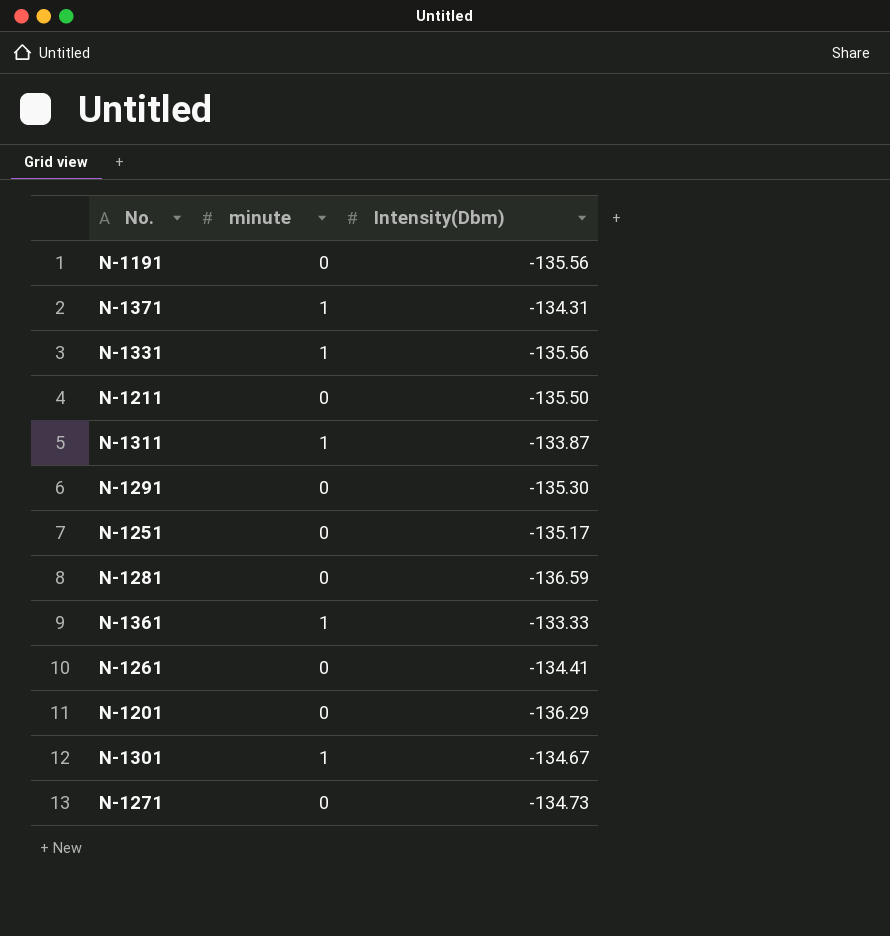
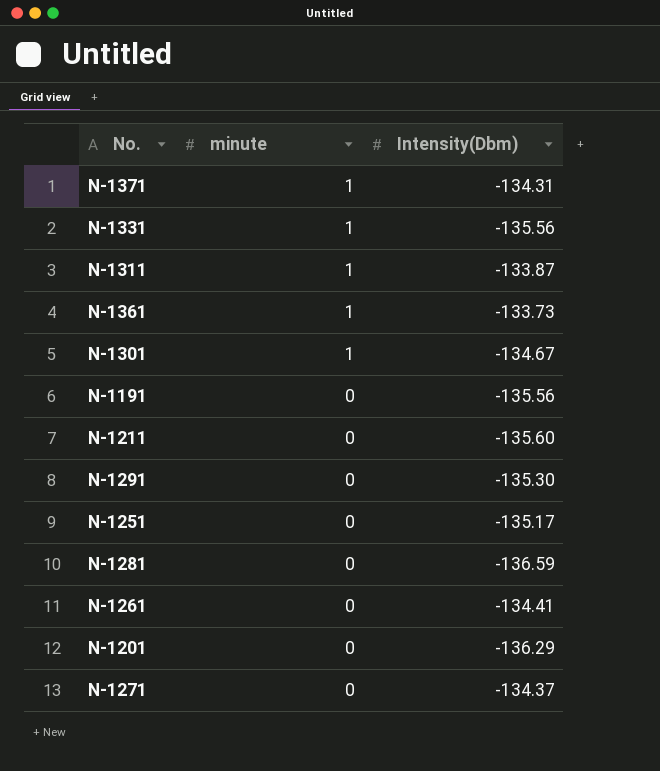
row order: none -> minute descending
N-1361 | Intensity(Dbm): -133.33 -> -133.73
N-1211 | Intensity(Dbm): -135.50 -> -135.60
N-1271 | Intensity(Dbm): -134.73 -> -134.37

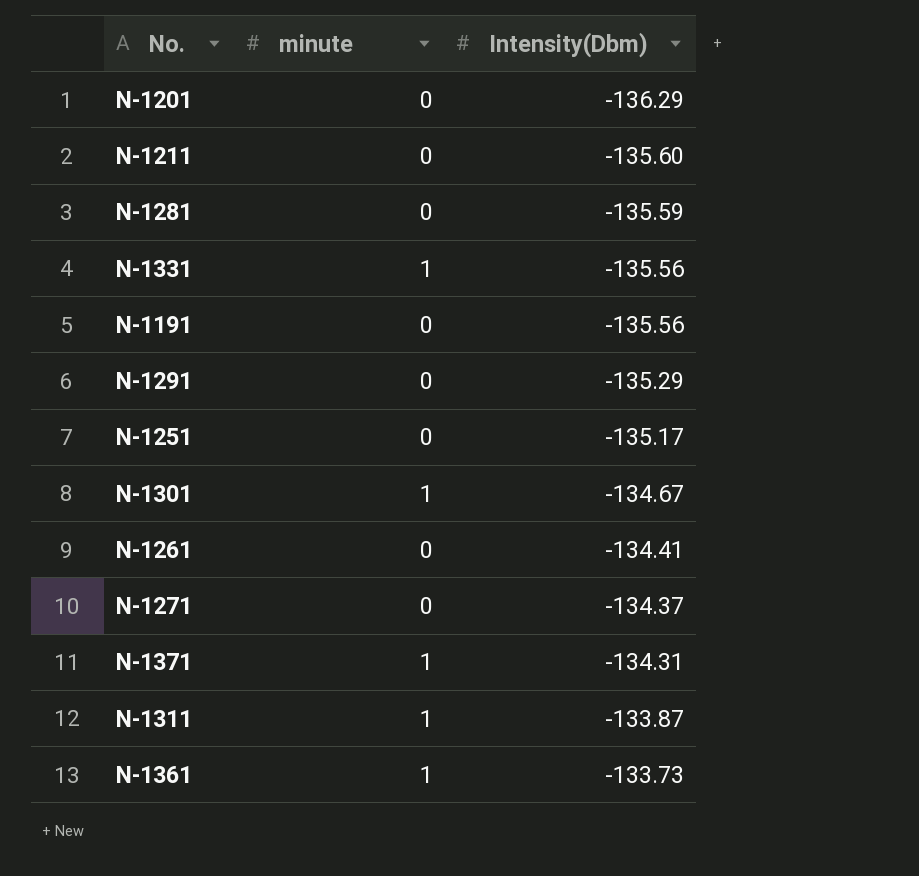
row order: minute descending -> Intensity(Dbm) ascending
N-1281 | Intensity(Dbm): -136.59 -> -135.59
N-1291 | Intensity(Dbm): -135.30 -> -135.29

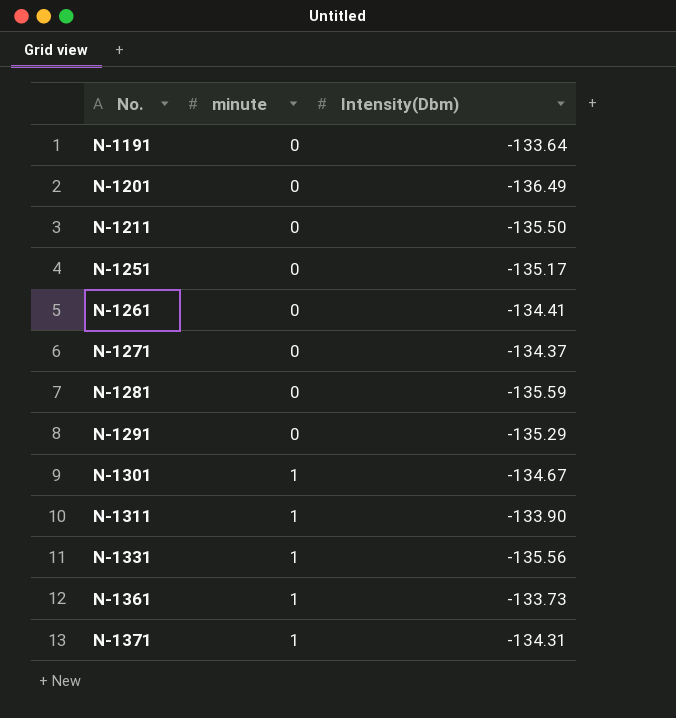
row order: Intensity(Dbm) ascending -> No. ascending
N-1191 | Intensity(Dbm): -135.56 -> -133.64
N-1201 | Intensity(Dbm): -136.29 -> -136.49
N-1211 | Intensity(Dbm): -135.60 -> -135.50
N-1311 | Intensity(Dbm): -133.87 -> -133.90

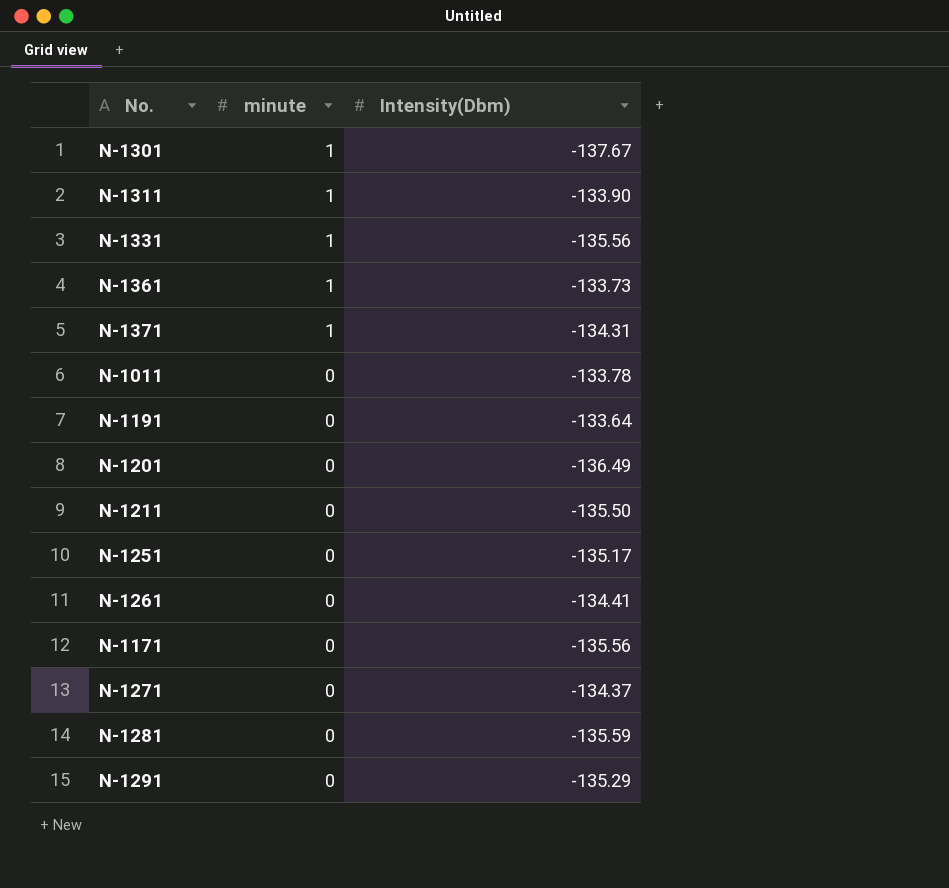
row order: No. ascending -> minute descending
N-1301 | Intensity(Dbm): -134.67 -> -137.67
row N-1011: none -> 0 | -133.78
row N-1171: none -> 0 | -135.56

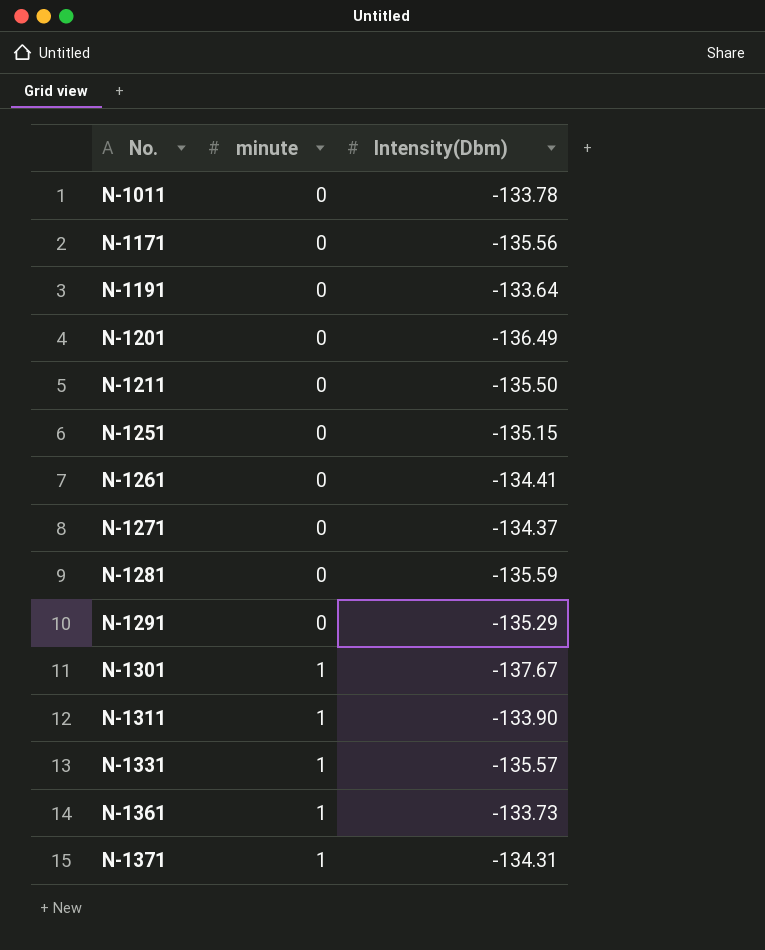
row order: minute descending -> No. ascending
N-1251 | Intensity(Dbm): -135.17 -> -135.15
N-1331 | Intensity(Dbm): -135.56 -> -135.57

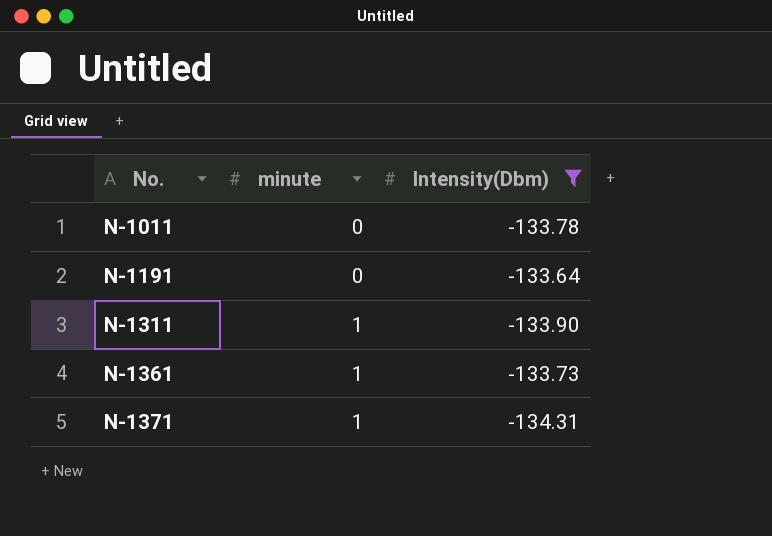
filter: none -> Intensity(Dbm) >= -134.31

